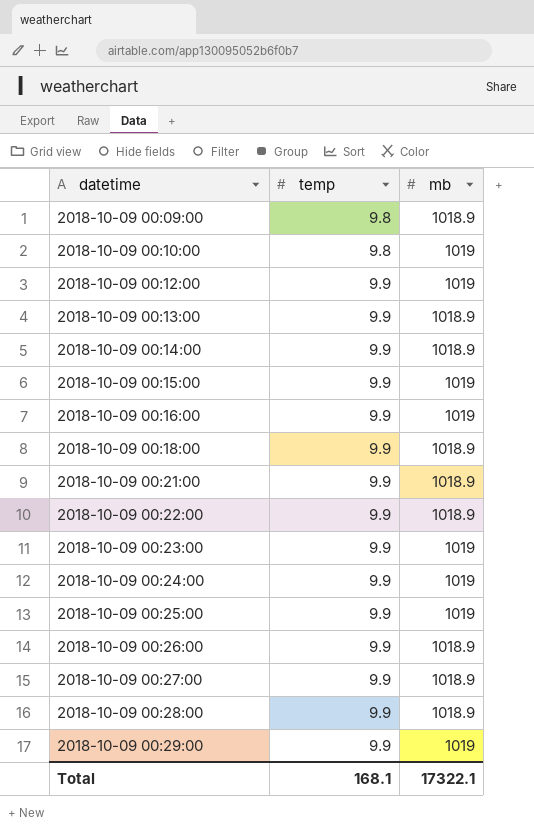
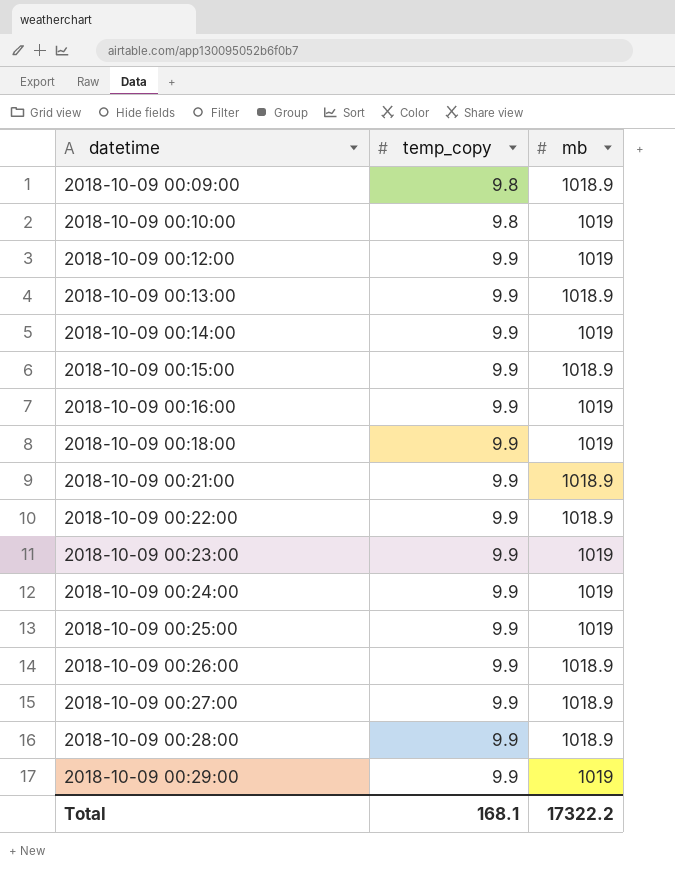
column name: temp -> temp_copy
2018-10-09 00:14:00 | mb: 1018.9 -> 1019
2018-10-09 00:15:00 | mb: 1019 -> 1018.9
2018-10-09 00:18:00 | mb: 1018.9 -> 1019
Total | mb: 17322.1 -> 17322.2

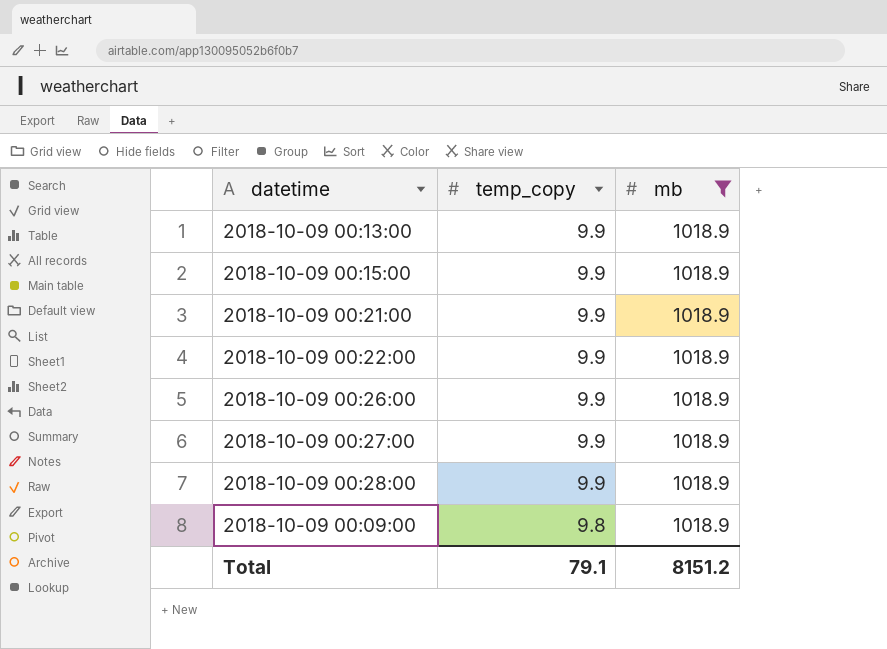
filter: none -> mb = 1018.9
row order: datetime ascending -> temp_copy descending
Total | temp_copy: 168.1 -> 79.1
Total | mb: 17322.2 -> 8151.2

